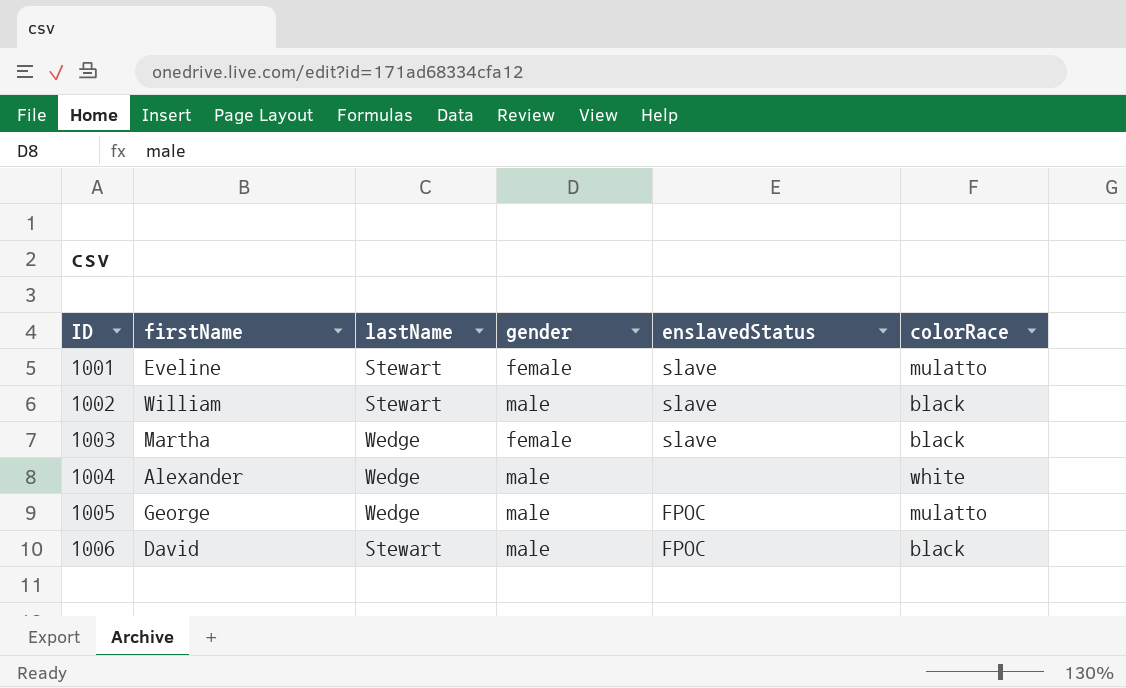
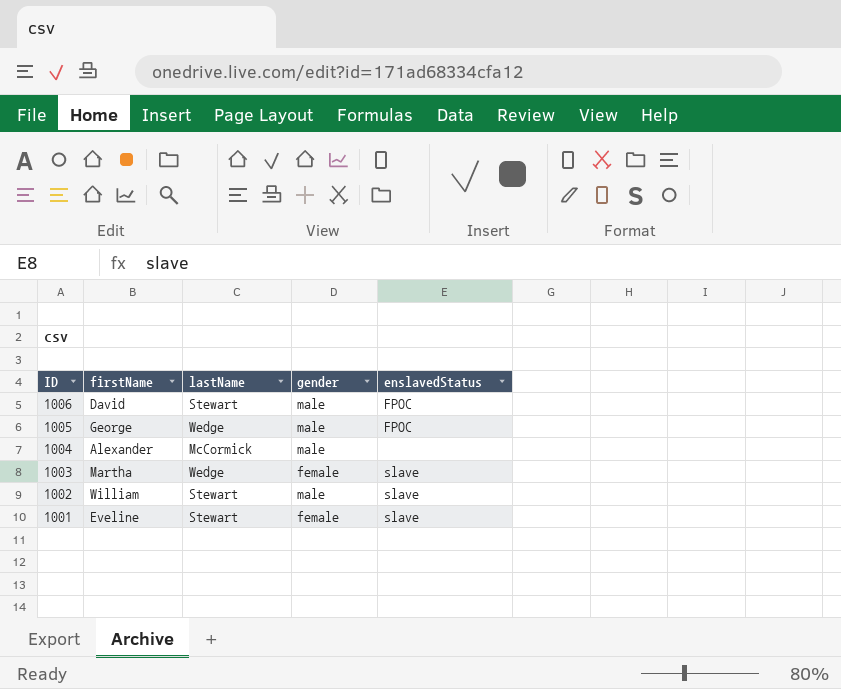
row order: ID ascending -> ID descending
column colorRace | position: 6 -> none
1004 | lastName: Wedge -> McCormick

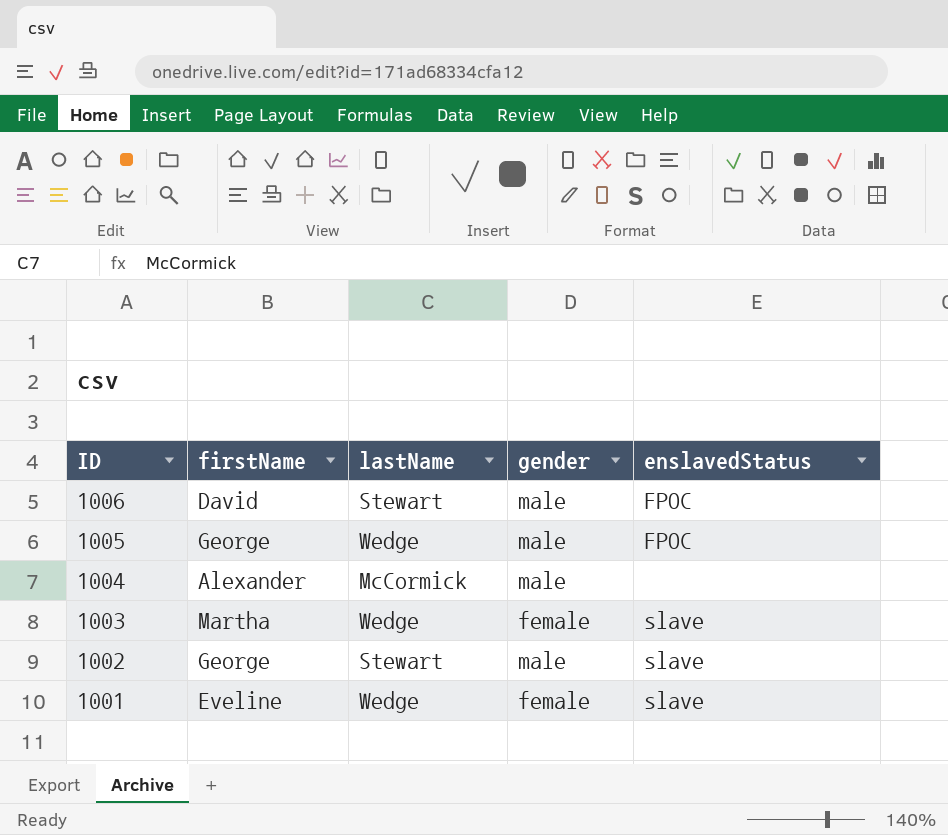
1002 | firstName: William -> George
1001 | lastName: Stewart -> Wedge

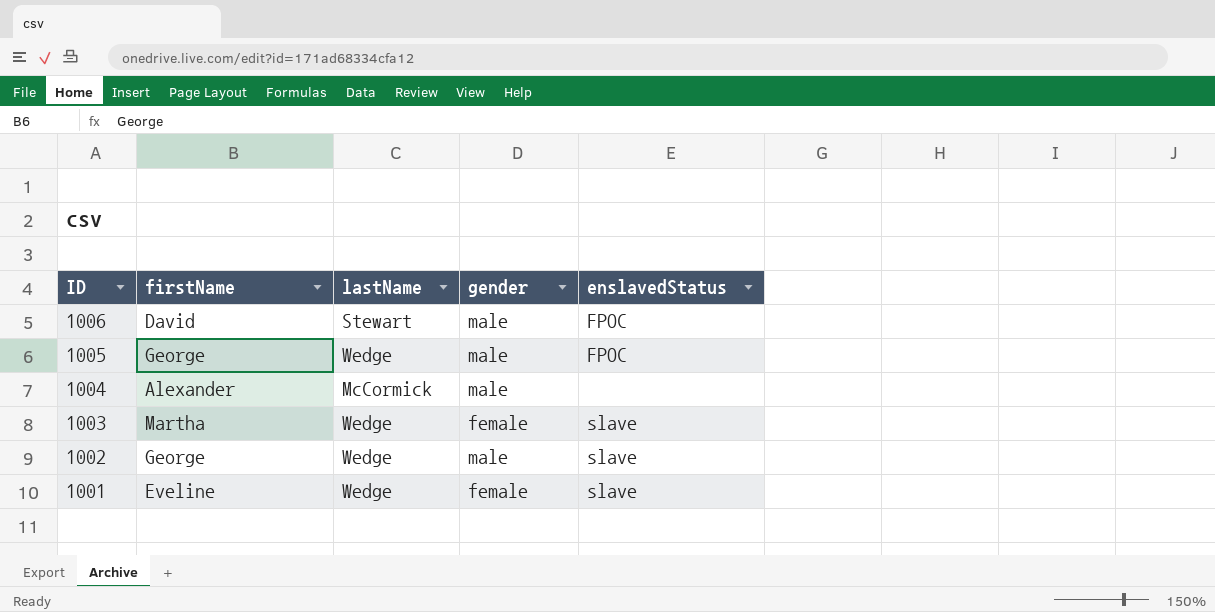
1002 | lastName: Stewart -> Wedge

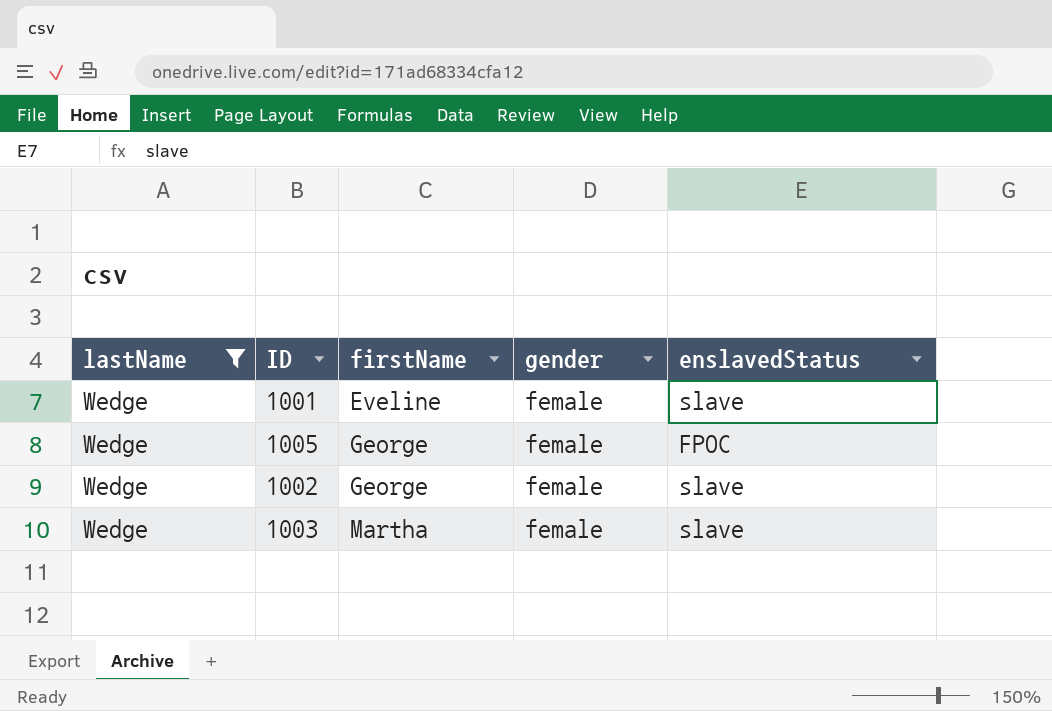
filter: none -> lastName = Wedge
row order: ID descending -> firstName ascending
column lastName | position: 3 -> 1
1005 | gender: male -> female
1002 | gender: male -> female

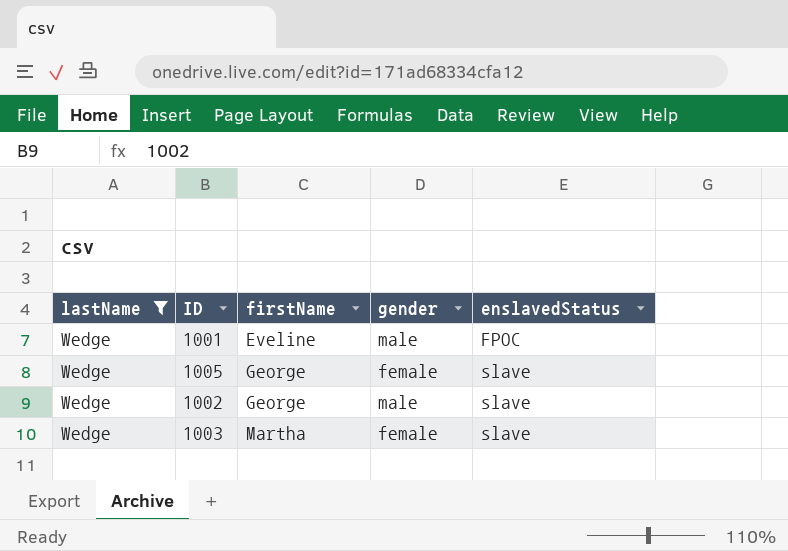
1001 | gender: female -> male
1001 | enslavedStatus: slave -> FPOC
1005 | enslavedStatus: FPOC -> slave
1002 | gender: female -> male

